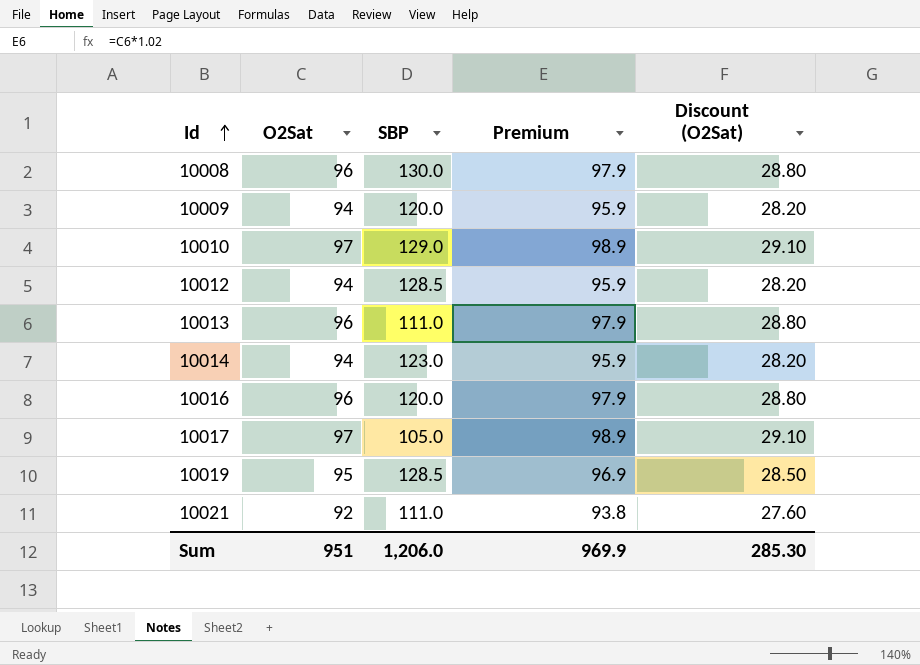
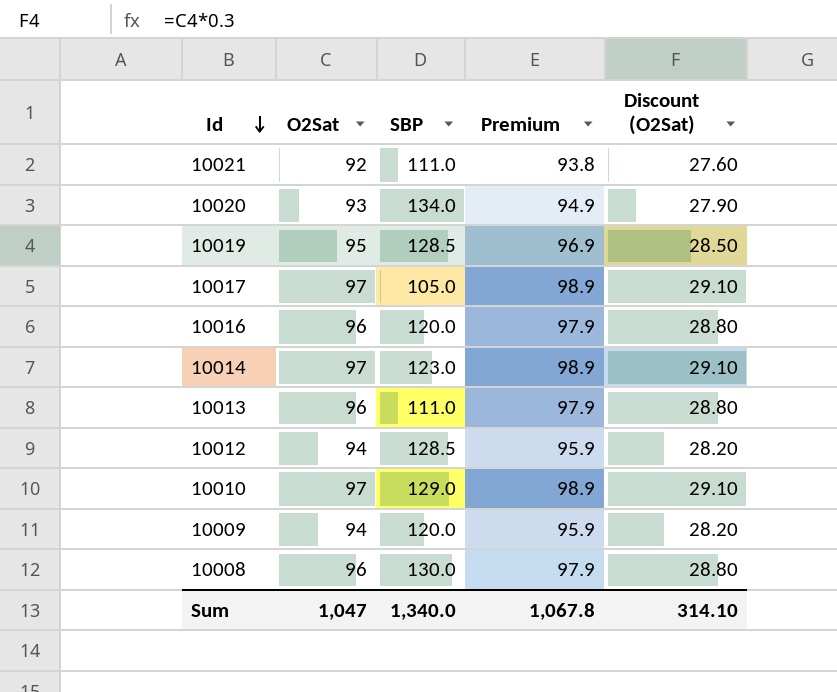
row order: Id ascending -> Id descending
row 10020: none -> 93 | 134.0 | 94.9 | 27.90
10014 | O2Sat: 94 -> 97
10014 | Premium: 95.9 -> 98.9
10014 | Discount (O2Sat): 28.20 -> 29.10
Sum | O2Sat: 951 -> 1,047
Sum | SBP: 1,206.0 -> 1,340.0
Sum | Premium: 969.9 -> 1,067.8
Sum | Discount (O2Sat): 285.30 -> 314.10

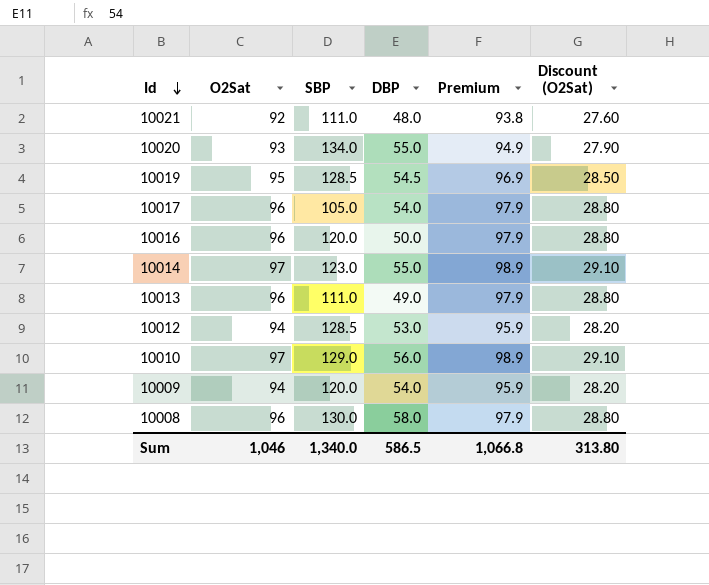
column DBP | position: none -> 4
10017 | O2Sat: 97 -> 96
10017 | Premium: 98.9 -> 97.9
10017 | Discount (O2Sat): 29.10 -> 28.80
Sum | O2Sat: 1,047 -> 1,046
Sum | Premium: 1,067.8 -> 1,066.8
Sum | Discount (O2Sat): 314.10 -> 313.80

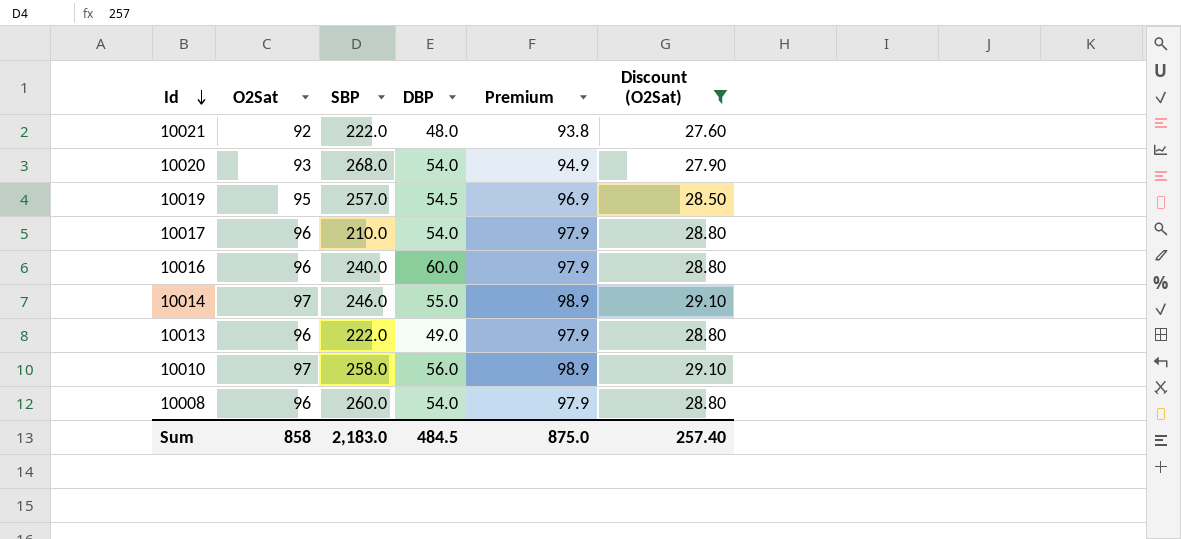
filter: none -> Discount (O2Sat) != 28.20
10021 | SBP: 111.0 -> 222.0
10020 | SBP: 134.0 -> 268.0
10020 | DBP: 55.0 -> 54.0
10019 | SBP: 128.5 -> 257.0
10017 | SBP: 105.0 -> 210.0
10016 | SBP: 120.0 -> 240.0
10016 | DBP: 50.0 -> 60.0
10014 | SBP: 123.0 -> 246.0
10013 | SBP: 111.0 -> 222.0
10010 | SBP: 129.0 -> 258.0
10008 | SBP: 130.0 -> 260.0
10008 | DBP: 58.0 -> 54.0
Sum | O2Sat: 1,046 -> 858
Sum | SBP: 1,340.0 -> 2,183.0
Sum | DBP: 586.5 -> 484.5
Sum | Premium: 1,066.8 -> 875.0
Sum | Discount (O2Sat): 313.80 -> 257.40

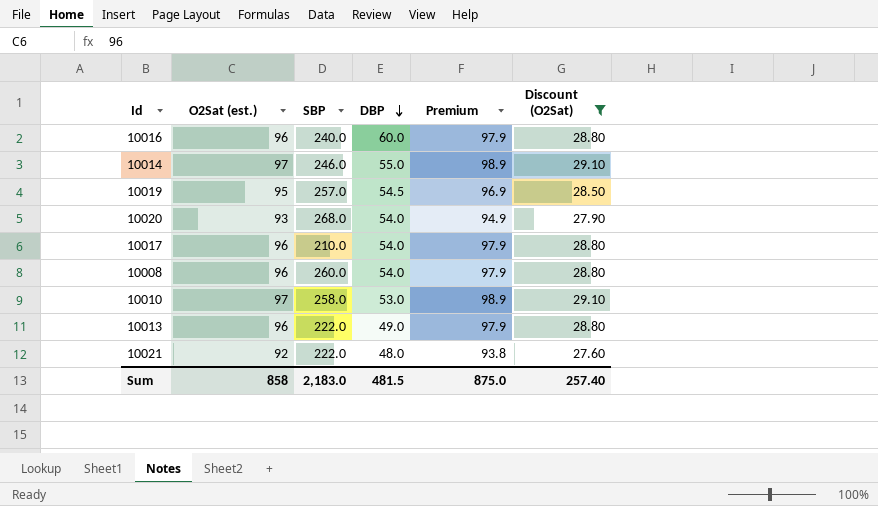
row order: Id descending -> DBP descending
column name: O2Sat -> O2Sat (est.)
10010 | DBP: 56.0 -> 53.0
Sum | DBP: 484.5 -> 481.5

